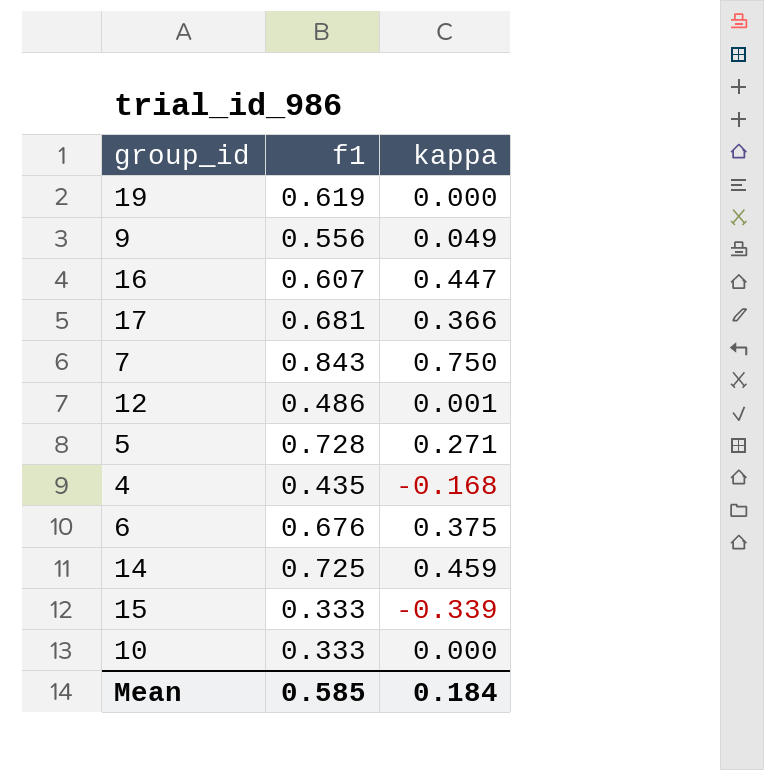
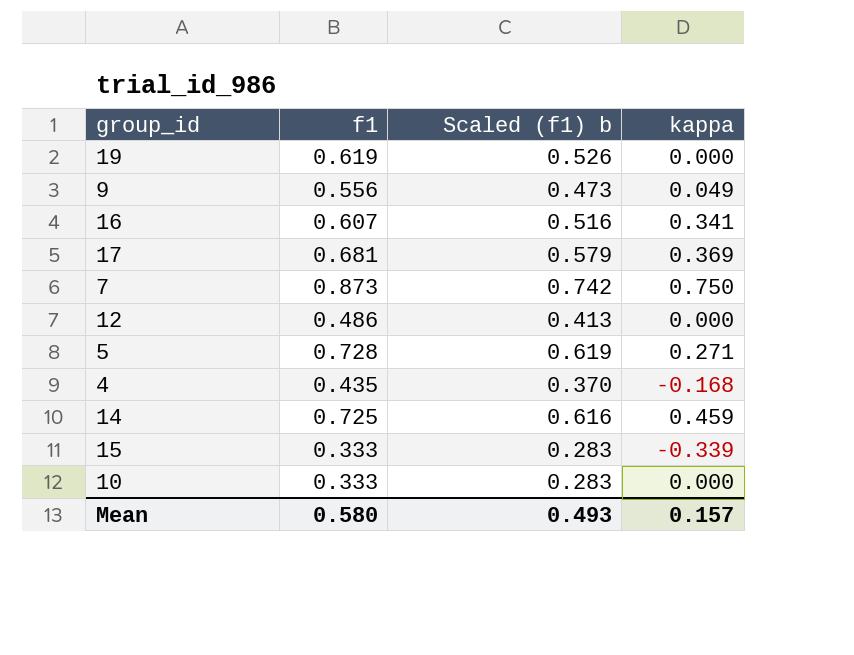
column Scaled (f1) b | formula: none -> [f1] * 0.85
row 6: 0.676 | 0.375 -> none
16 | kappa: 0.447 -> 0.341
17 | kappa: 0.366 -> 0.369
7 | f1: 0.843 -> 0.873
12 | kappa: 0.001 -> 0.000
Mean | f1: 0.585 -> 0.580
Mean | kappa: 0.184 -> 0.157

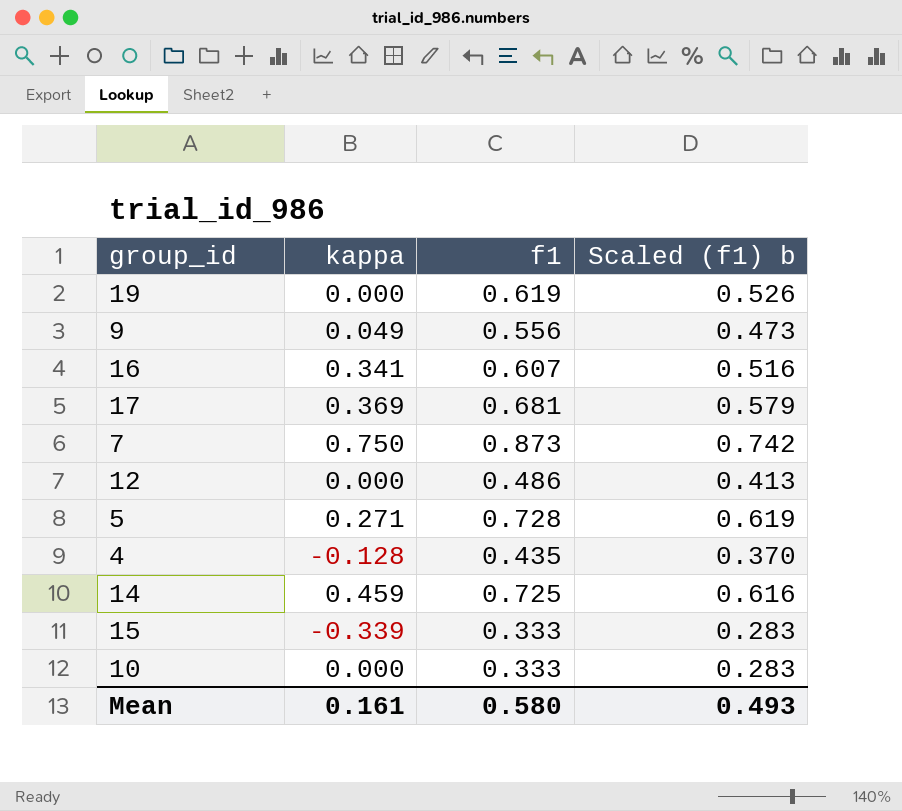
column kappa | position: 4 -> 2
4 | kappa: -0.168 -> -0.128
Mean | kappa: 0.157 -> 0.161

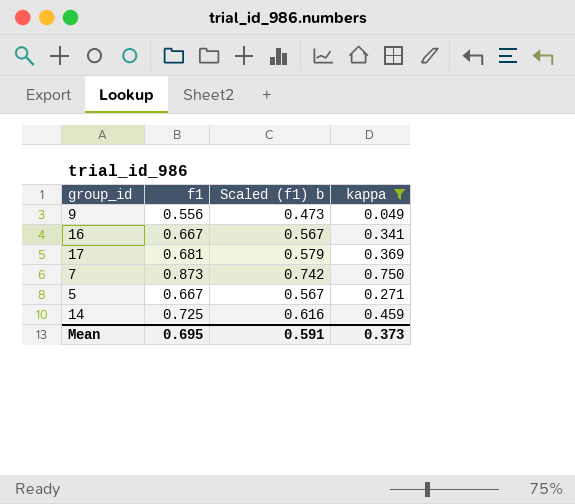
filter: none -> kappa >= 0.049
column kappa | position: 2 -> 4
16 | f1: 0.607 -> 0.667
16 | Scaled (f1) b: 0.516 -> 0.567
5 | f1: 0.728 -> 0.667
5 | Scaled (f1) b: 0.619 -> 0.567
Mean | f1: 0.580 -> 0.695
Mean | Scaled (f1) b: 0.493 -> 0.591
Mean | kappa: 0.161 -> 0.373

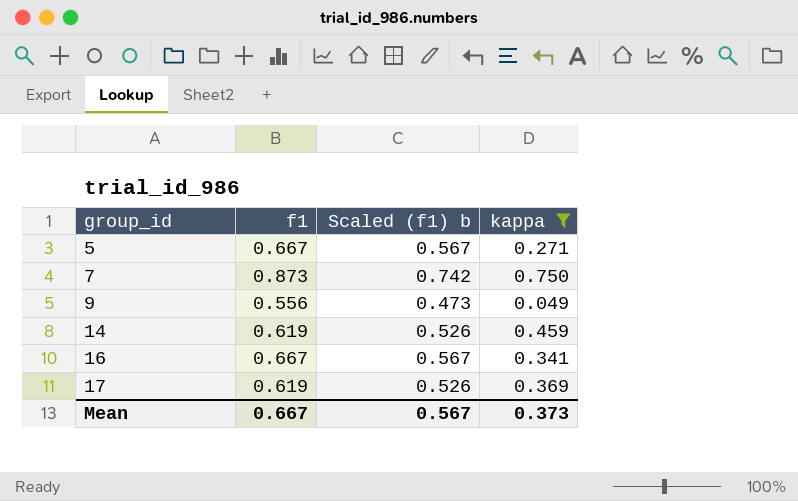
row order: none -> group_id ascending
14 | f1: 0.725 -> 0.619
14 | Scaled (f1) b: 0.616 -> 0.526
17 | f1: 0.681 -> 0.619
17 | Scaled (f1) b: 0.579 -> 0.526
Mean | f1: 0.695 -> 0.667
Mean | Scaled (f1) b: 0.591 -> 0.567

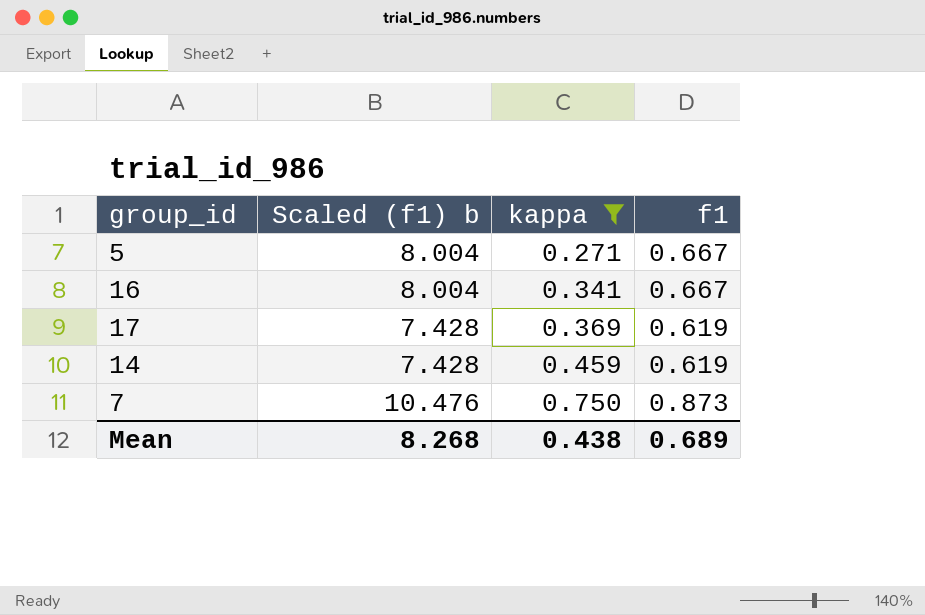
row order: group_id ascending -> kappa ascending
column Scaled (f1) b | formula: [f1] * 0.85 -> [f1] * 12
column f1 | position: 2 -> 4
row 9: 0.556 | 0.473 | 0.049 -> none
Mean | Scaled (f1) b: 0.567 -> 8.268
Mean | kappa: 0.373 -> 0.438
Mean | f1: 0.667 -> 0.689

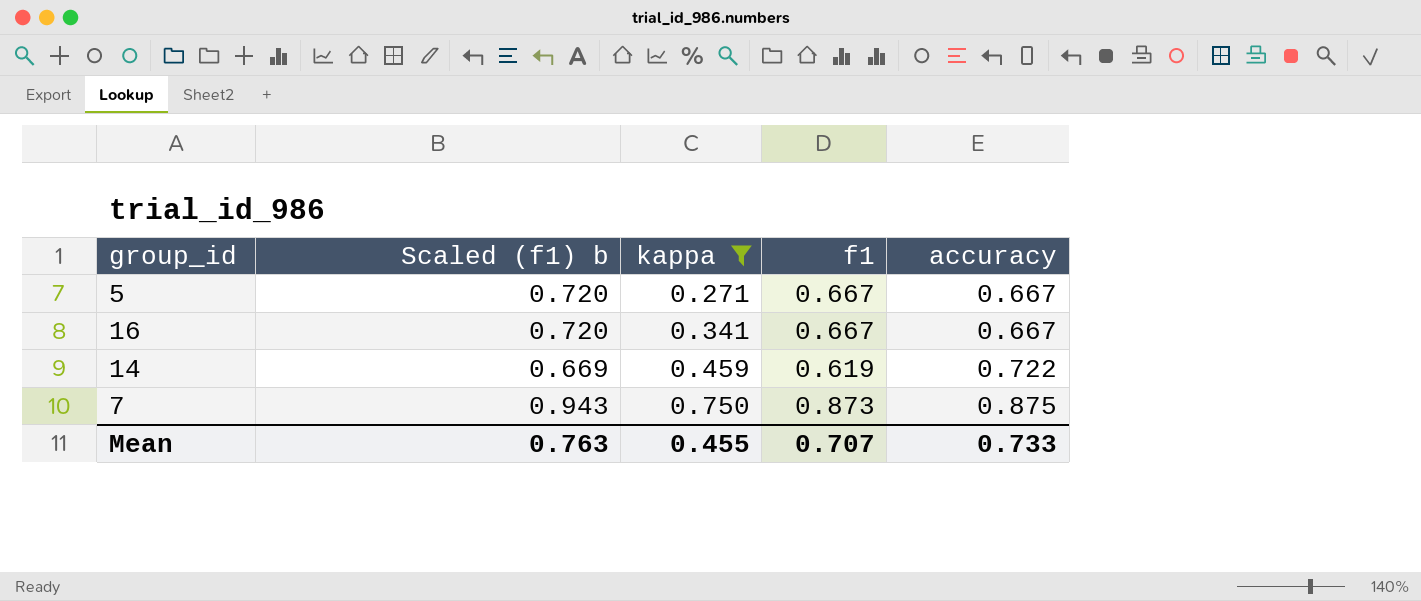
column Scaled (f1) b | formula: [f1] * 12 -> [f1] * 1.08
column accuracy | position: none -> 5
row 17: 7.428 | 0.369 | 0.619 -> none
Mean | Scaled (f1) b: 8.268 -> 0.763
Mean | kappa: 0.438 -> 0.455
Mean | f1: 0.689 -> 0.707

